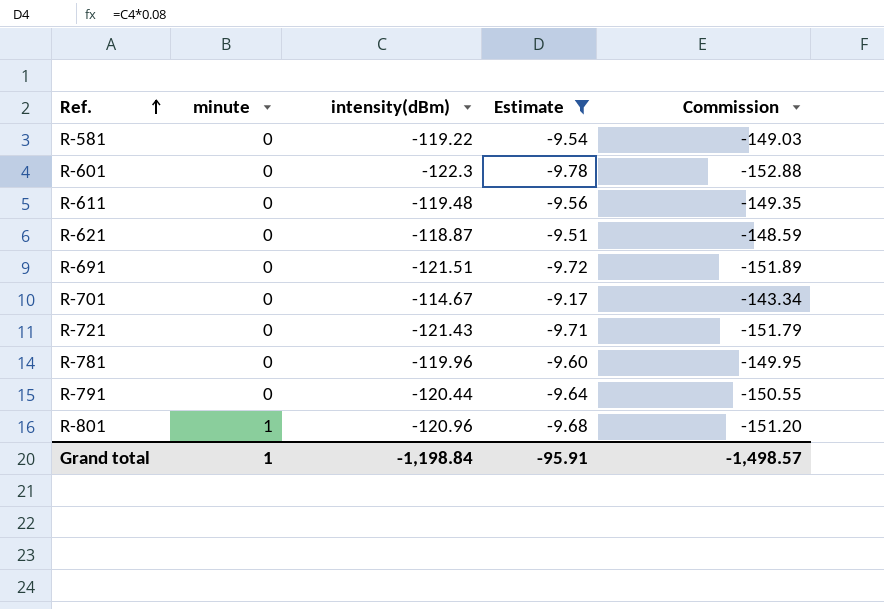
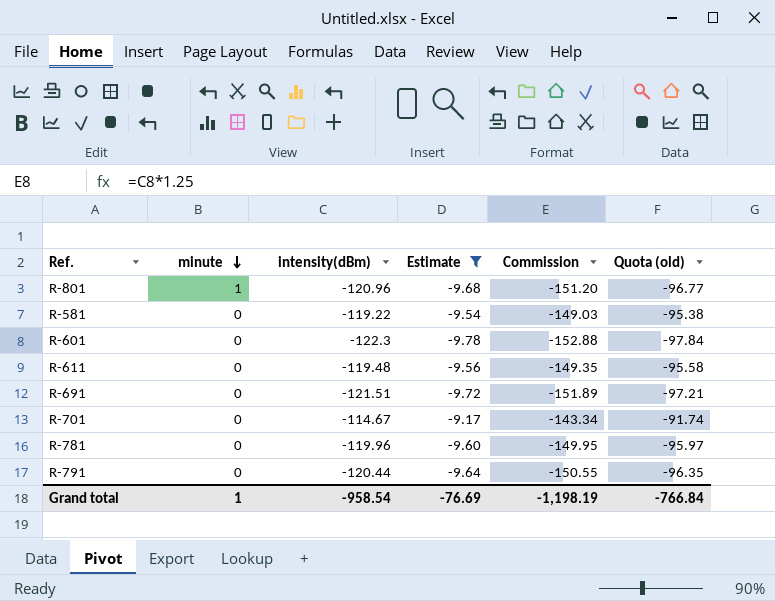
row order: Ref. ascending -> minute descending
column Quota (old) | formula: none -> [intensity(dBm)] * 0.8
row R-621: 0 | -118.87 | -9.51 | -148.59 -> none
row R-721: 0 | -121.43 | -9.71 | -151.79 -> none
Grand total | intensity(dBm): -1,198.84 -> -958.54
Grand total | Estimate: -95.91 -> -76.69
Grand total | Commission: -1,498.57 -> -1,198.19

